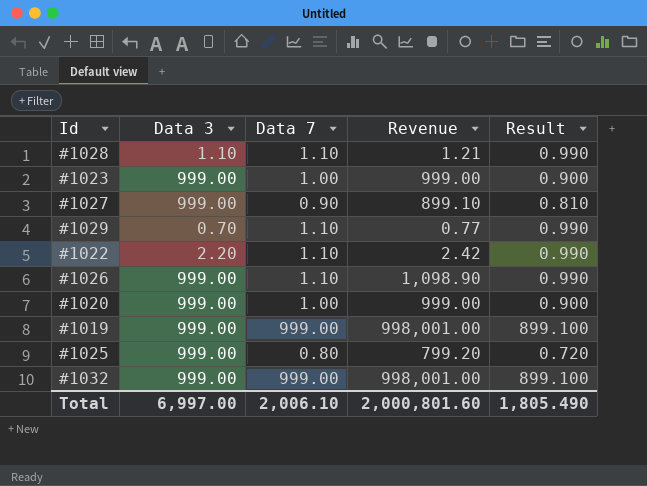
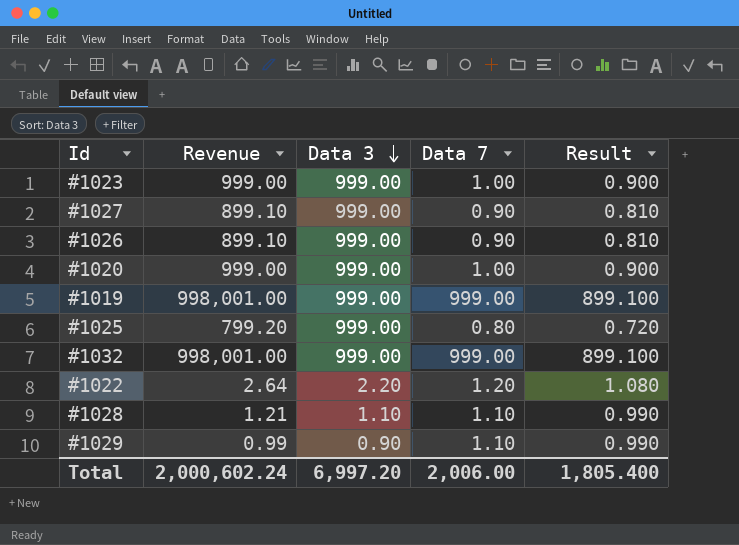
row order: none -> Data 3 descending
column Revenue | position: 4 -> 2
#1026 | Revenue: 1,098.90 -> 899.10
#1026 | Data 7: 1.10 -> 0.90
#1026 | Result: 0.990 -> 0.810
#1022 | Revenue: 2.42 -> 2.64
#1022 | Data 7: 1.10 -> 1.20
#1022 | Result: 0.990 -> 1.080
#1029 | Revenue: 0.77 -> 0.99
#1029 | Data 3: 0.70 -> 0.90
Total | Revenue: 2,000,801.60 -> 2,000,602.24
Total | Data 3: 6,997.00 -> 6,997.20
Total | Data 7: 2,006.10 -> 2,006.00
Total | Result: 1,805.490 -> 1,805.400

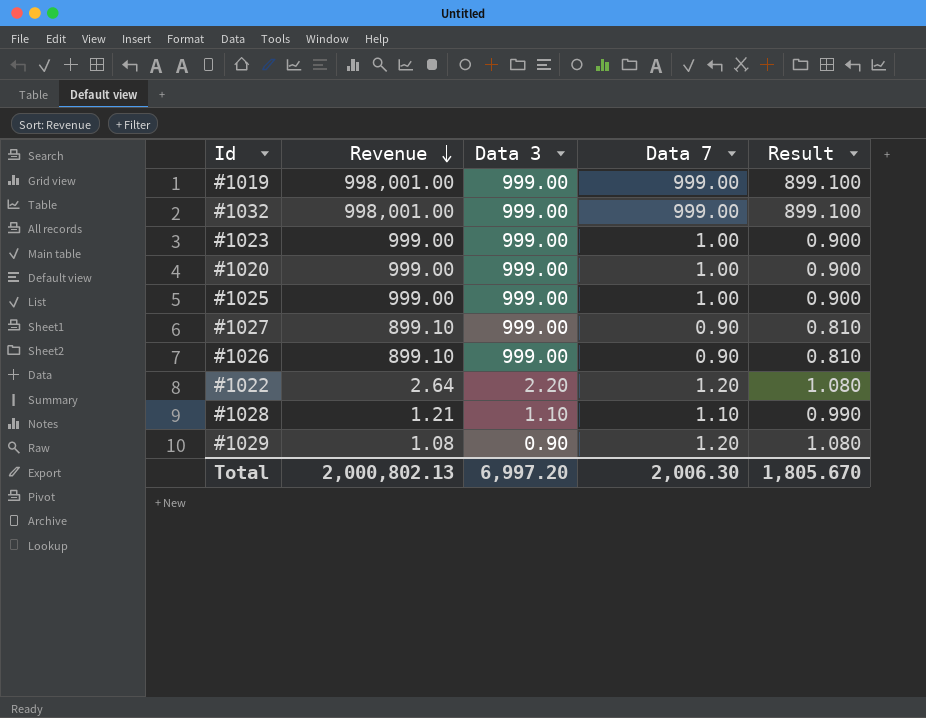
row order: Data 3 descending -> Revenue descending
#1025 | Revenue: 799.20 -> 999.00
#1025 | Data 7: 0.80 -> 1.00
#1025 | Result: 0.720 -> 0.900
#1029 | Revenue: 0.99 -> 1.08
#1029 | Data 7: 1.10 -> 1.20
#1029 | Result: 0.990 -> 1.080
Total | Revenue: 2,000,602.24 -> 2,000,802.13
Total | Data 7: 2,006.00 -> 2,006.30
Total | Result: 1,805.400 -> 1,805.670

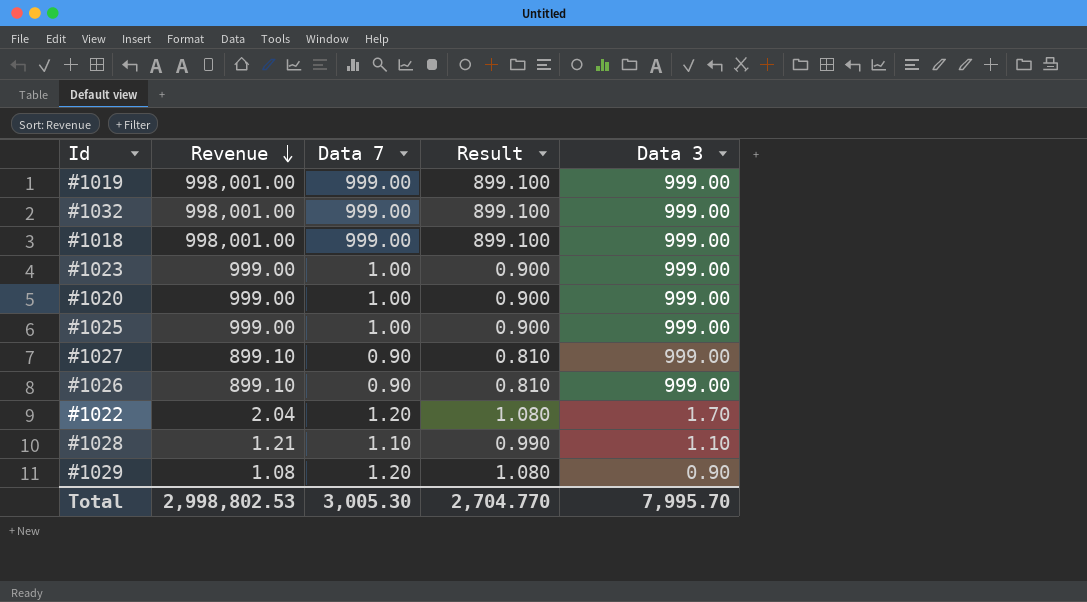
column Data 3 | position: 3 -> 5
row #1018: none -> 998,001.00 | 999.00 | 899.100 | 999.00
#1022 | Revenue: 2.64 -> 2.04
#1022 | Data 3: 2.20 -> 1.70
Total | Revenue: 2,000,802.13 -> 2,998,802.53
Total | Data 7: 2,006.30 -> 3,005.30
Total | Result: 1,805.670 -> 2,704.770
Total | Data 3: 6,997.20 -> 7,995.70

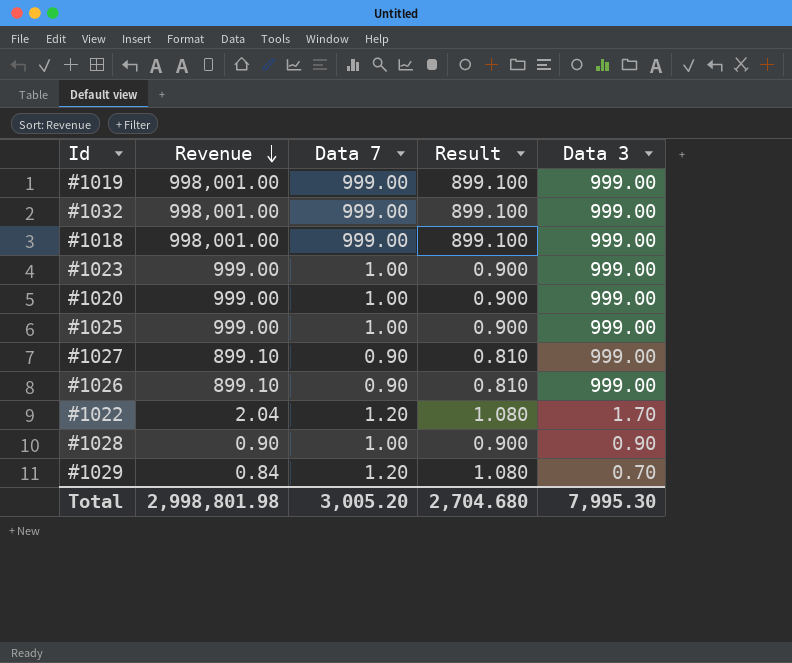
#1028 | Revenue: 1.21 -> 0.90
#1028 | Data 7: 1.10 -> 1.00
#1028 | Result: 0.990 -> 0.900
#1028 | Data 3: 1.10 -> 0.90
#1029 | Revenue: 1.08 -> 0.84
#1029 | Data 3: 0.90 -> 0.70
Total | Revenue: 2,998,802.53 -> 2,998,801.98
Total | Data 7: 3,005.30 -> 3,005.20
Total | Result: 2,704.770 -> 2,704.680
Total | Data 3: 7,995.70 -> 7,995.30

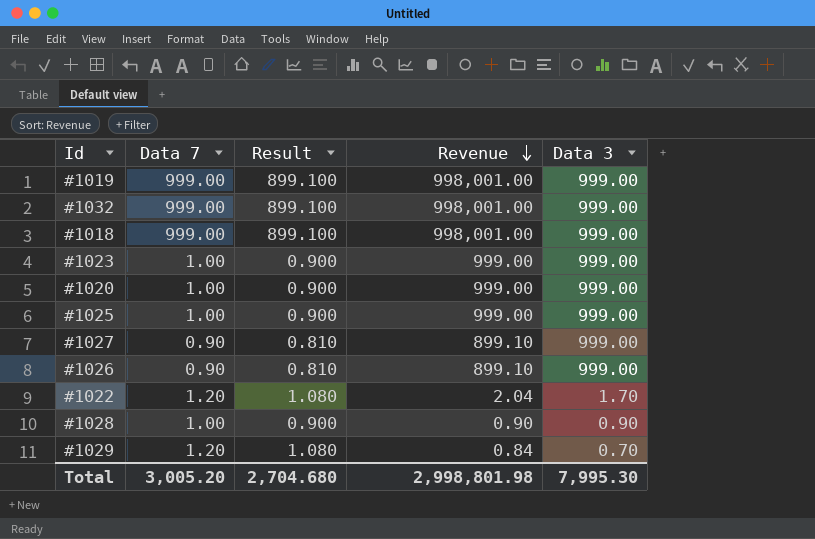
column Revenue | position: 2 -> 4

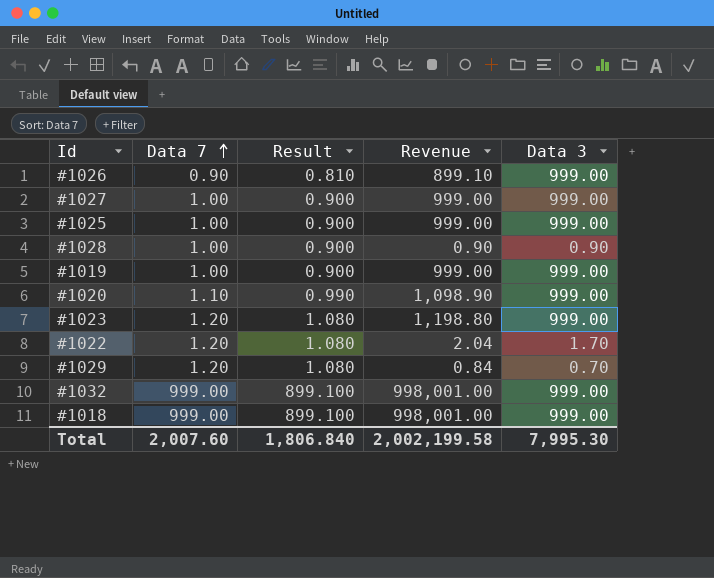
row order: Revenue descending -> Data 7 ascending
#1027 | Data 7: 0.90 -> 1.00
#1027 | Result: 0.810 -> 0.900
#1027 | Revenue: 899.10 -> 999.00
#1019 | Data 7: 999.00 -> 1.00
#1019 | Result: 899.100 -> 0.900
#1019 | Revenue: 998,001.00 -> 999.00
#1020 | Data 7: 1.00 -> 1.10
#1020 | Result: 0.900 -> 0.990
#1020 | Revenue: 999.00 -> 1,098.90
#1023 | Data 7: 1.00 -> 1.20
#1023 | Result: 0.900 -> 1.080
#1023 | Revenue: 999.00 -> 1,198.80
Total | Data 7: 3,005.20 -> 2,007.60
Total | Result: 2,704.680 -> 1,806.840
Total | Revenue: 2,998,801.98 -> 2,002,199.58

